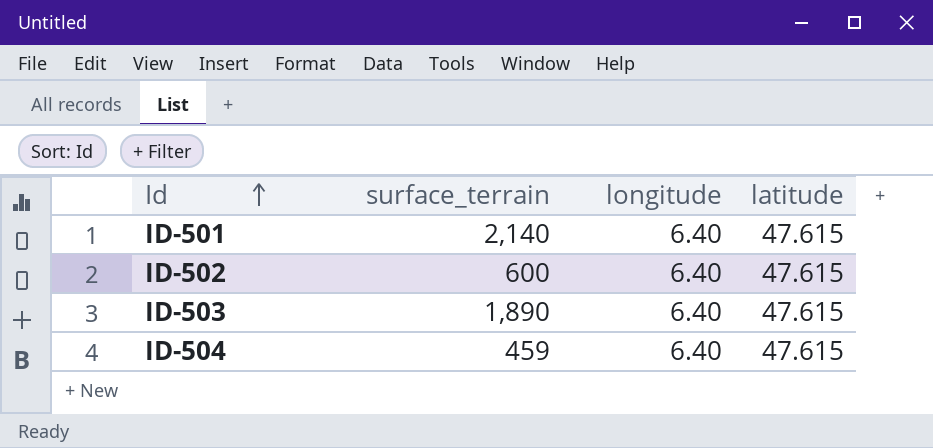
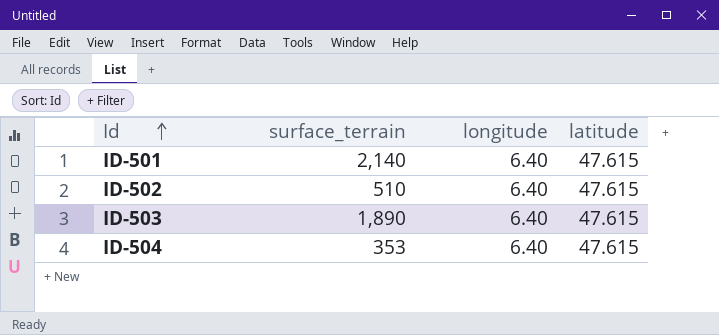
ID-502 | surface_terrain: 600 -> 510
ID-504 | surface_terrain: 459 -> 353

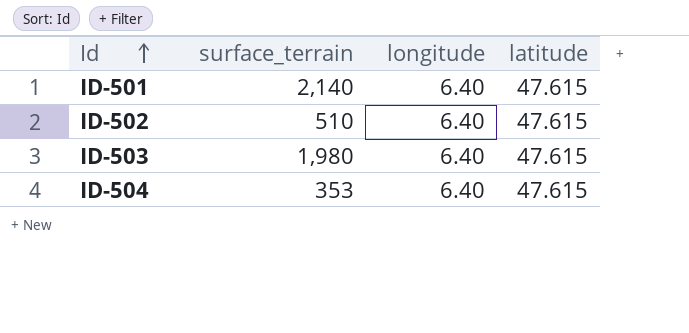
ID-503 | surface_terrain: 1,890 -> 1,980

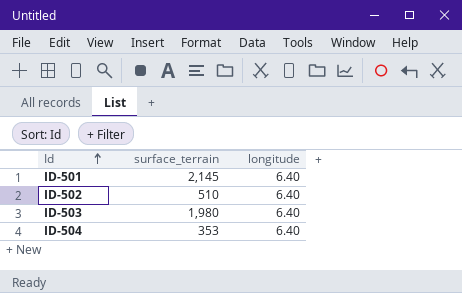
column latitude | position: 4 -> none
ID-501 | surface_terrain: 2,140 -> 2,145

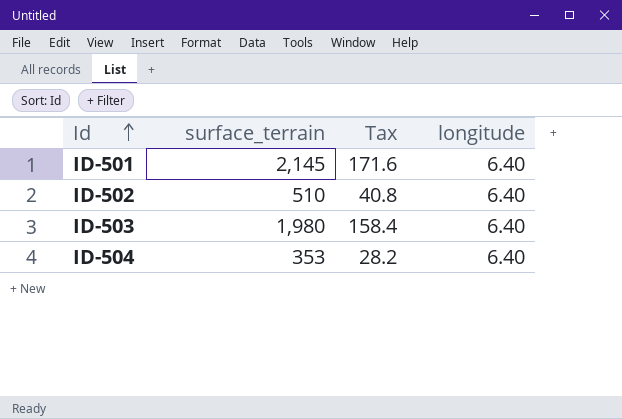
column Tax | formula: none -> [surface_terrain] * 0.08

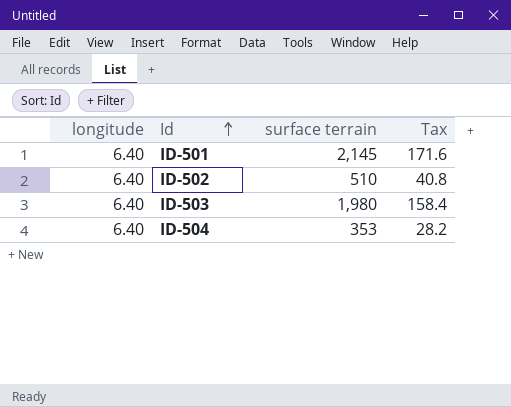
column longitude | position: 4 -> 1
column name: surface_terrain -> surface terrain

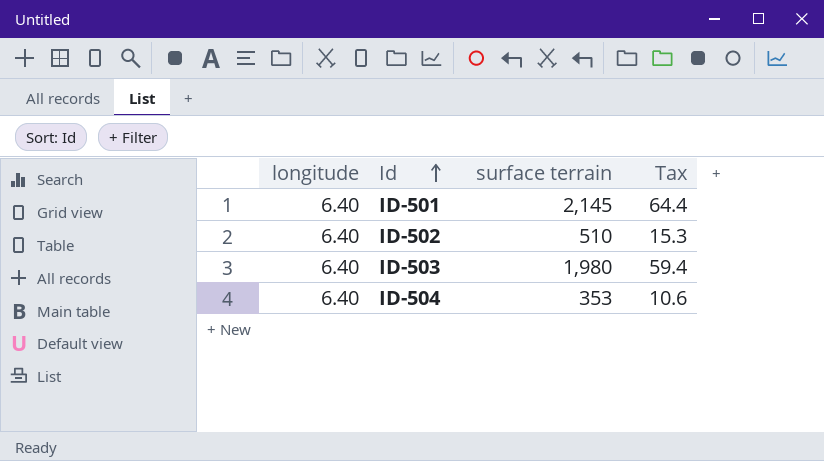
column Tax | formula: [surface terrain] * 0.08 -> [surface terrain] * 0.03

